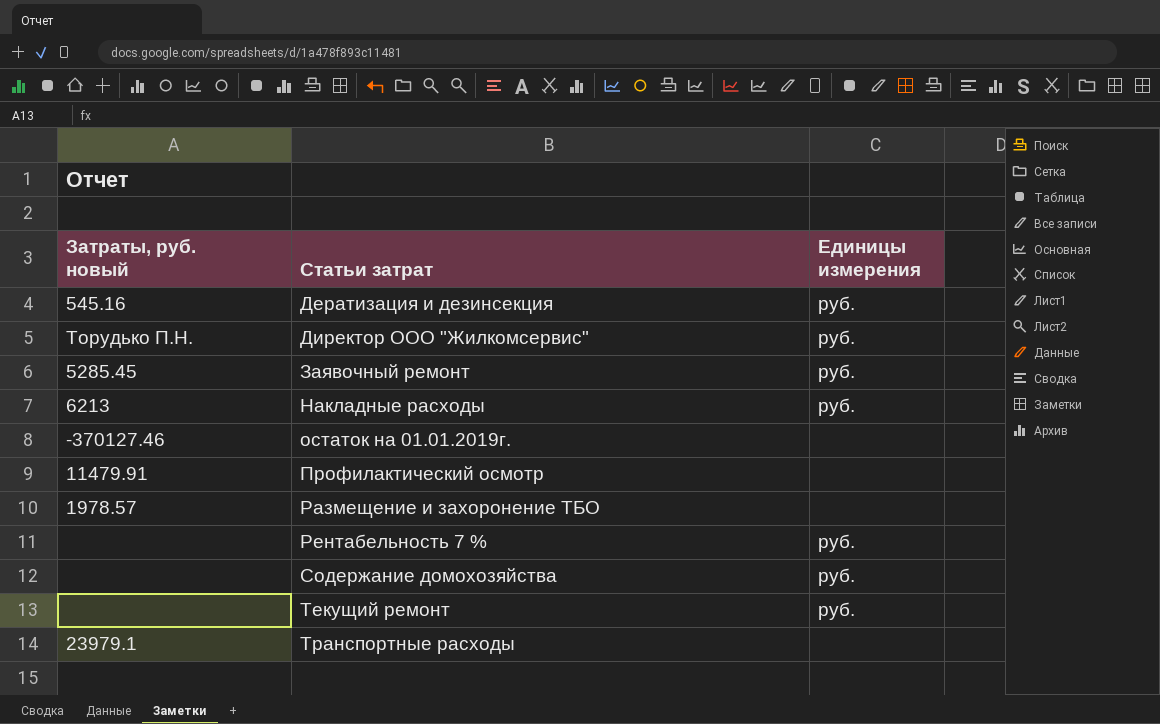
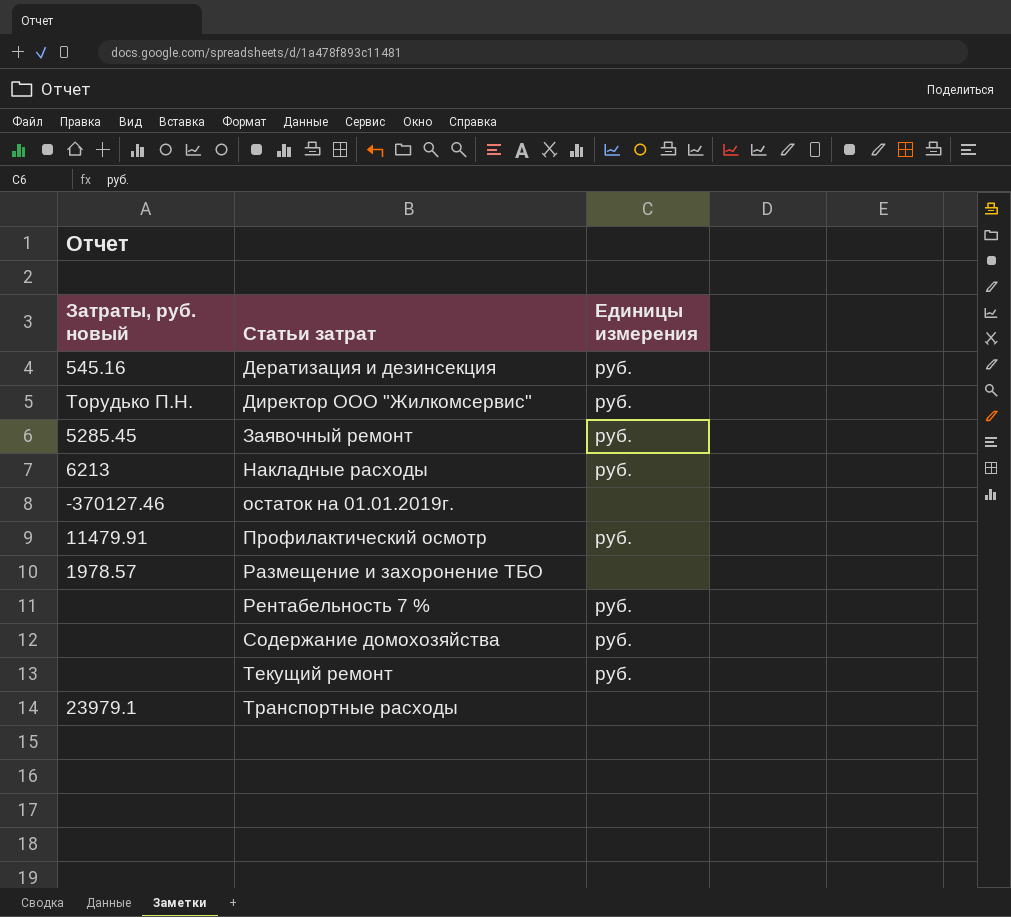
Профилактический осмотр | Единицы измерения: none -> руб.

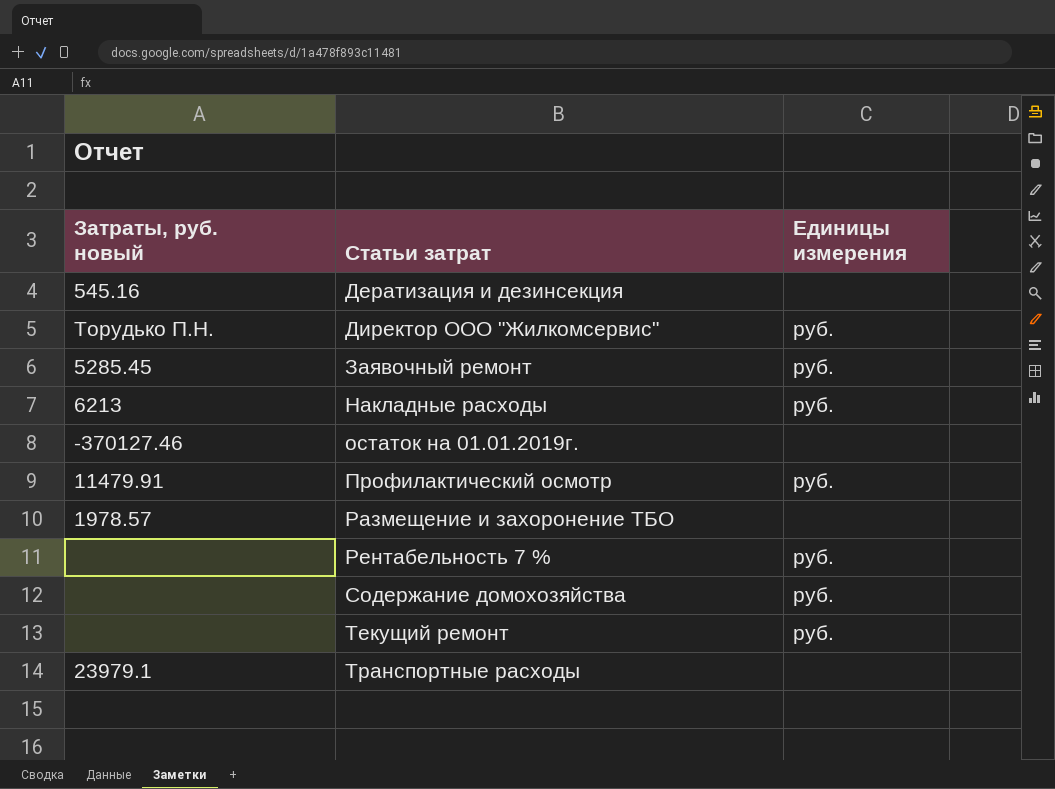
Дератизация и дезинсекция | Единицы измерения: руб. -> none

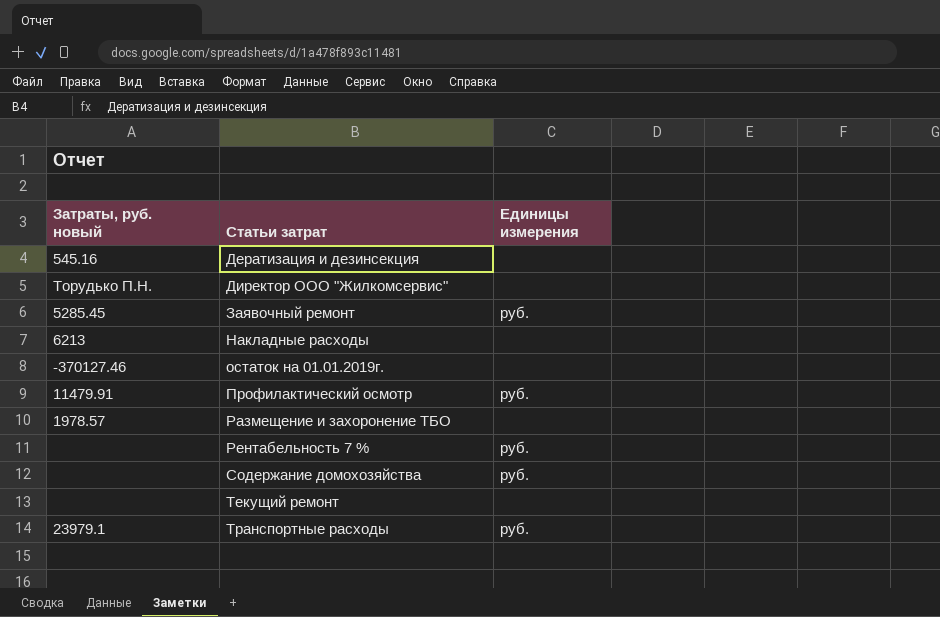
Директор ООО "Жилкомсервис" | Единицы измерения: руб. -> none
Накладные расходы | Единицы измерения: руб. -> none
Текущий ремонт | Единицы измерения: руб. -> none
Транспортные расходы | Единицы измерения: none -> руб.

